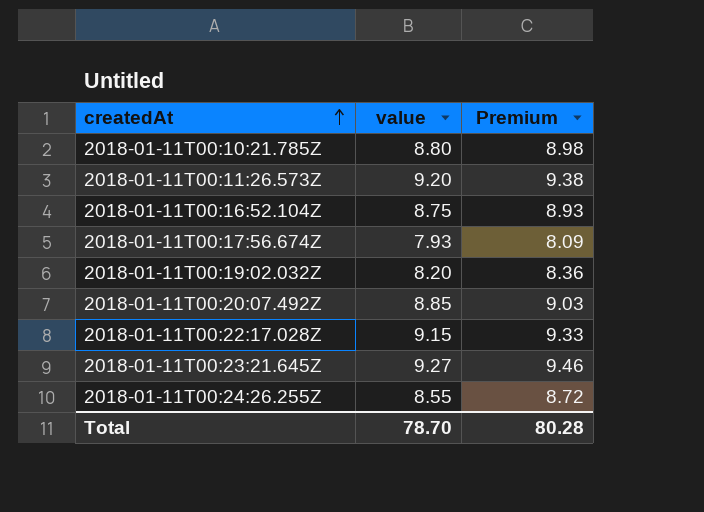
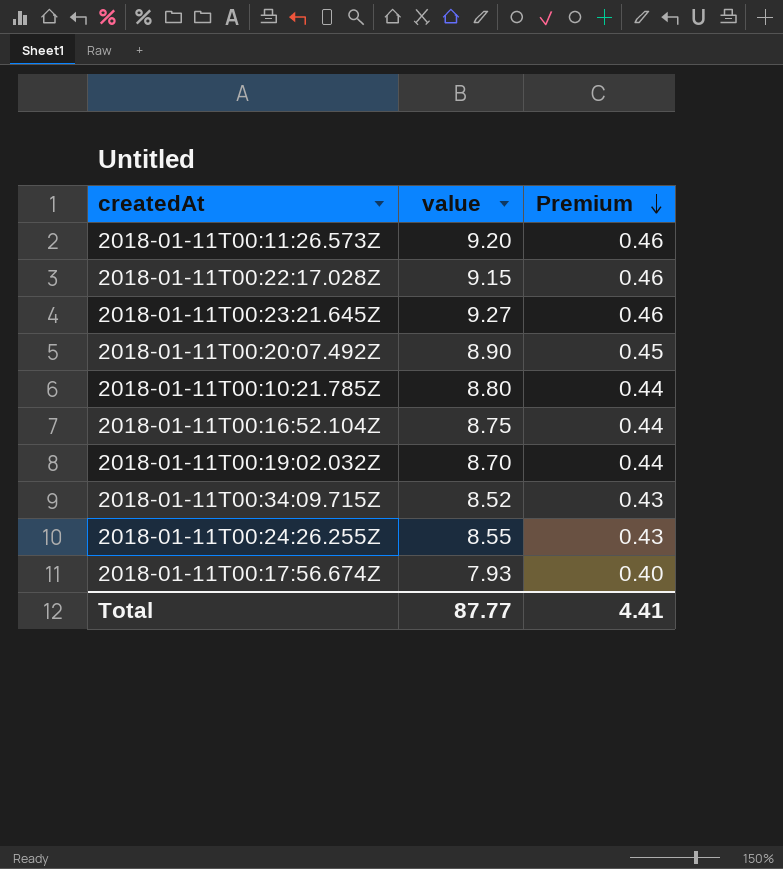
row order: createdAt ascending -> Premium descending
column Premium | formula: [value] * 1.02 -> [value] * 0.05
2018-01-11T00:20:07.492Z | value: 8.85 -> 8.90
2018-01-11T00:19:02.032Z | value: 8.20 -> 8.70
row 2018-01-11T00:34:09.715Z: none -> 8.52 | 0.43
Total | value: 78.70 -> 87.77
Total | Premium: 80.28 -> 4.41

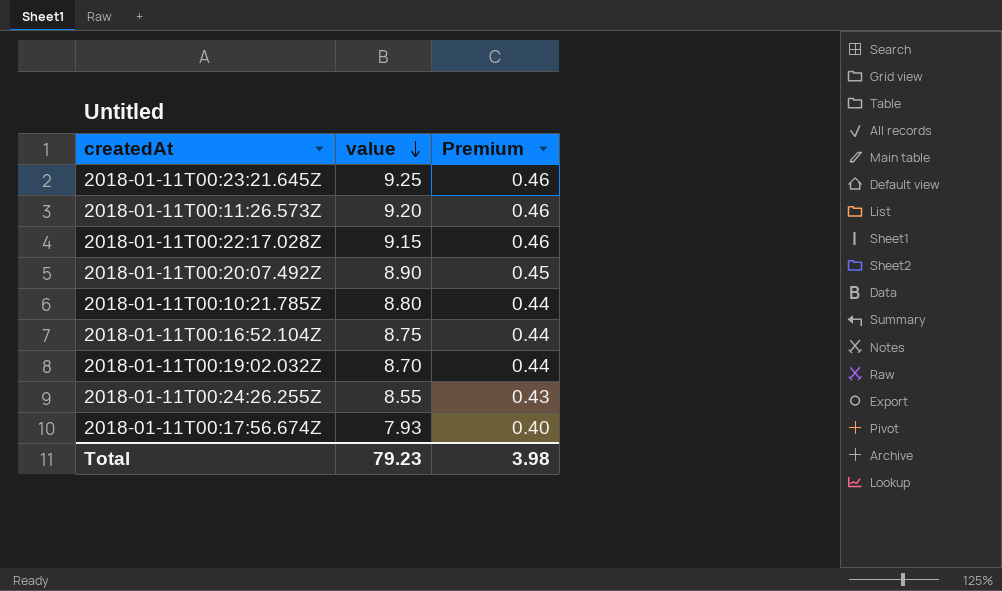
row order: Premium descending -> value descending
row 2018-01-11T00:34:09.715Z: 8.52 | 0.43 -> none
2018-01-11T00:23:21.645Z | value: 9.27 -> 9.25
Total | value: 87.77 -> 79.23
Total | Premium: 4.41 -> 3.98

